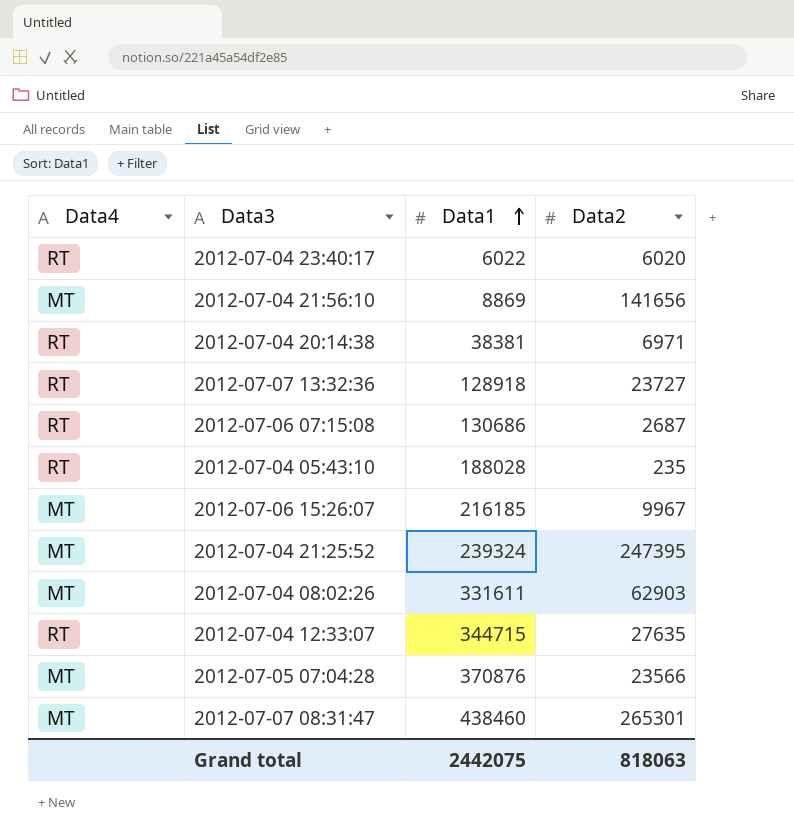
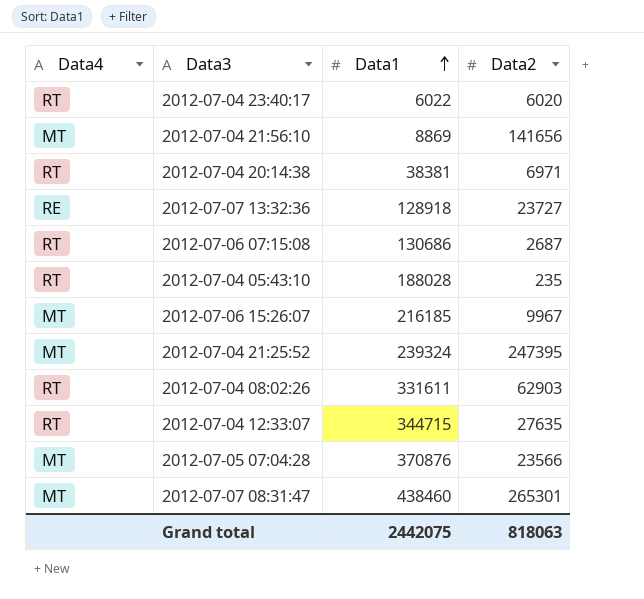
2012-07-07 13:32:36 | Data4: RT -> RE
2012-07-04 08:02:26 | Data4: MT -> RT

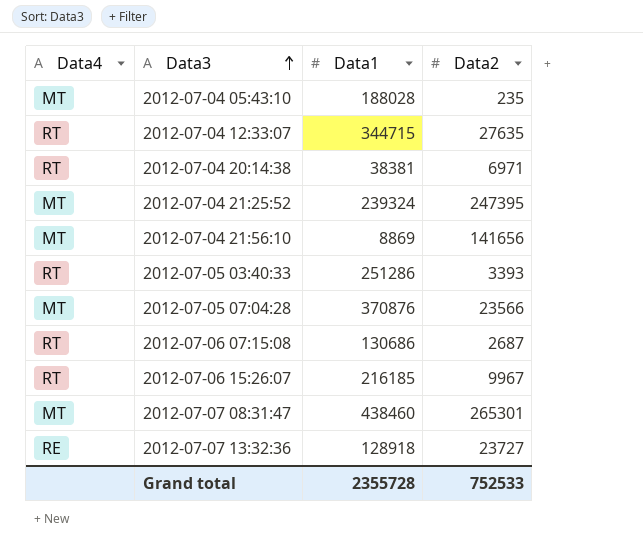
row order: Data1 ascending -> Data3 ascending
row 2012-07-04 23:40:17: RT | 6022 | 6020 -> none
row 2012-07-04 08:02:26: RT | 331611 | 62903 -> none
2012-07-04 05:43:10 | Data4: RT -> MT
row 2012-07-05 03:40:33: none -> RT | 251286 | 3393
2012-07-06 15:26:07 | Data4: MT -> RT
Grand total | Data1: 2442075 -> 2355728
Grand total | Data2: 818063 -> 752533

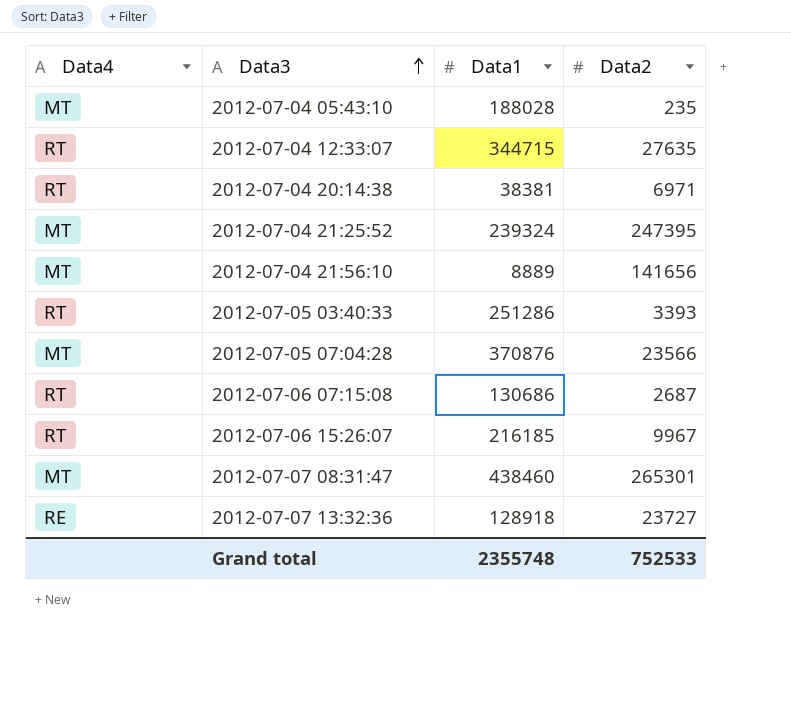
2012-07-04 21:56:10 | Data1: 8869 -> 8889
Grand total | Data1: 2355728 -> 2355748

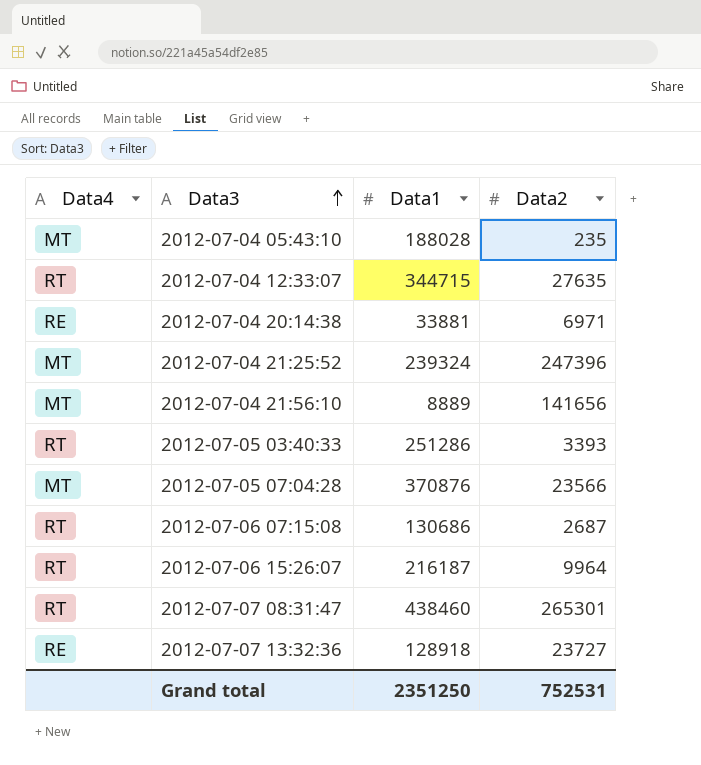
2012-07-04 20:14:38 | Data4: RT -> RE
2012-07-04 20:14:38 | Data1: 38381 -> 33881
2012-07-04 21:25:52 | Data2: 247395 -> 247396
2012-07-06 15:26:07 | Data1: 216185 -> 216187
2012-07-06 15:26:07 | Data2: 9967 -> 9964
2012-07-07 08:31:47 | Data4: MT -> RT
Grand total | Data1: 2355748 -> 2351250
Grand total | Data2: 752533 -> 752531

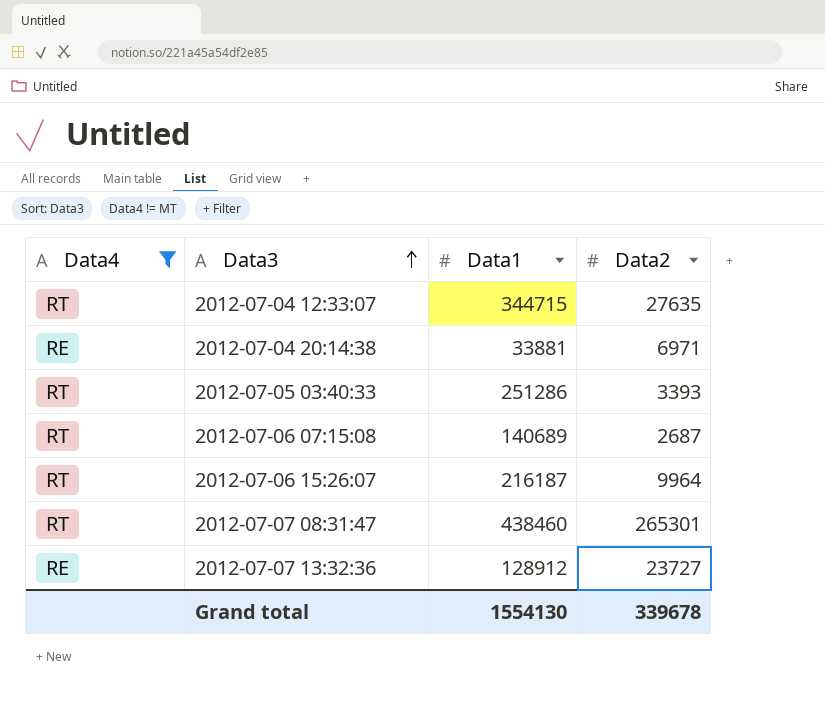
filter: none -> Data4 != MT
2012-07-06 07:15:08 | Data1: 130686 -> 140689
2012-07-07 13:32:36 | Data1: 128918 -> 128912
Grand total | Data1: 2351250 -> 1554130
Grand total | Data2: 752531 -> 339678

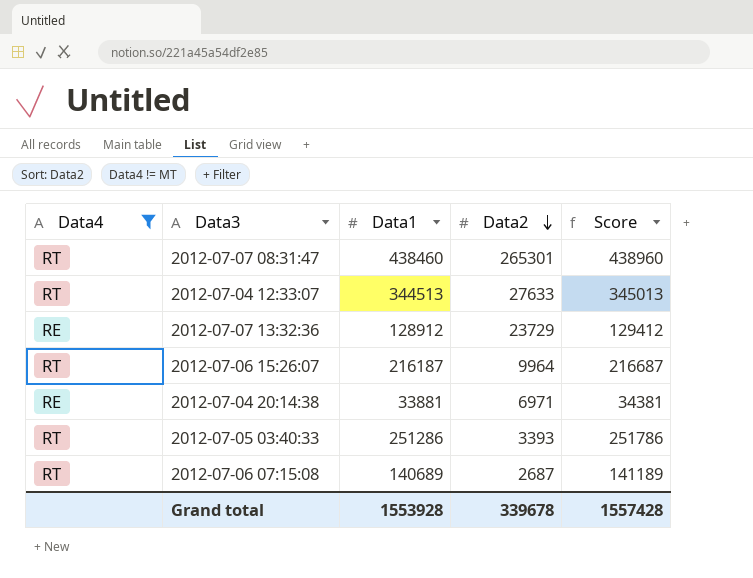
row order: Data3 ascending -> Data2 descending
column Score | formula: none -> [Data1] + 500
2012-07-04 12:33:07 | Data1: 344715 -> 344513
2012-07-04 12:33:07 | Data2: 27635 -> 27633
2012-07-07 13:32:36 | Data2: 23727 -> 23729
Grand total | Data1: 1554130 -> 1553928

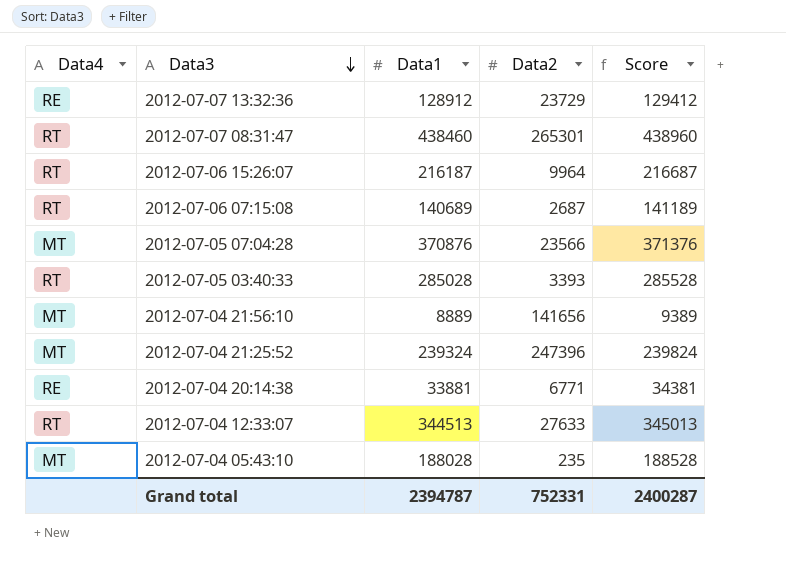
filter: Data4 != MT -> none
row order: Data2 descending -> Data3 descending
2012-07-05 03:40:33 | Data1: 251286 -> 285028
2012-07-05 03:40:33 | Score: 251786 -> 285528
2012-07-04 20:14:38 | Data2: 6971 -> 6771
Grand total | Data1: 1553928 -> 2394787
Grand total | Data2: 339678 -> 752331
Grand total | Score: 1557428 -> 2400287

